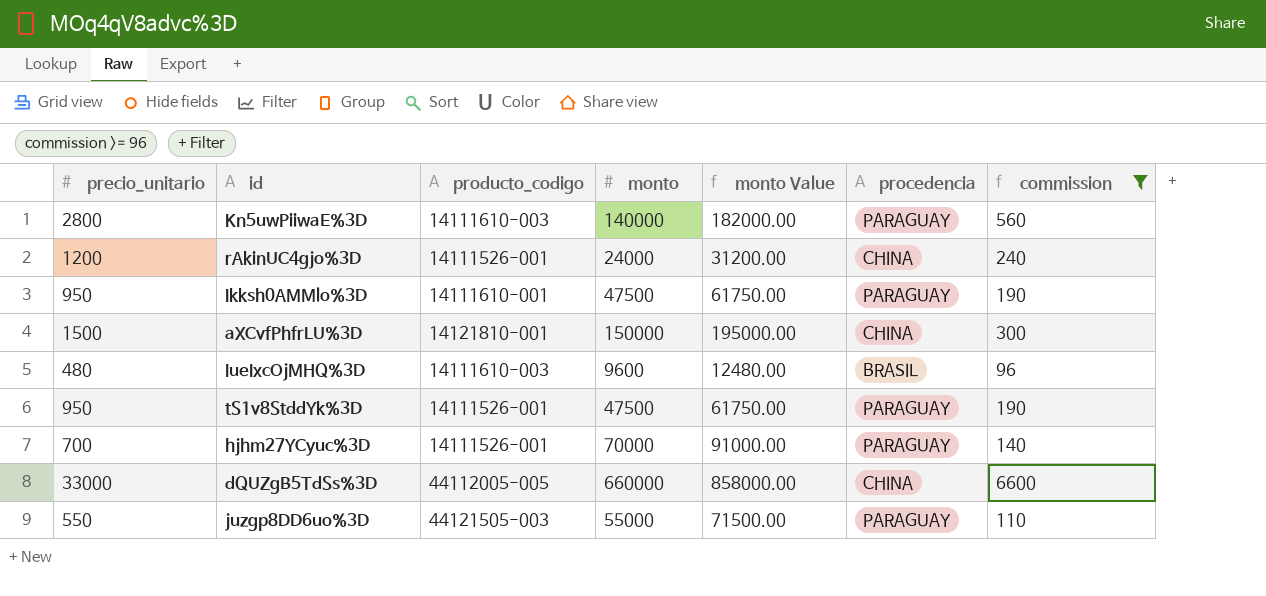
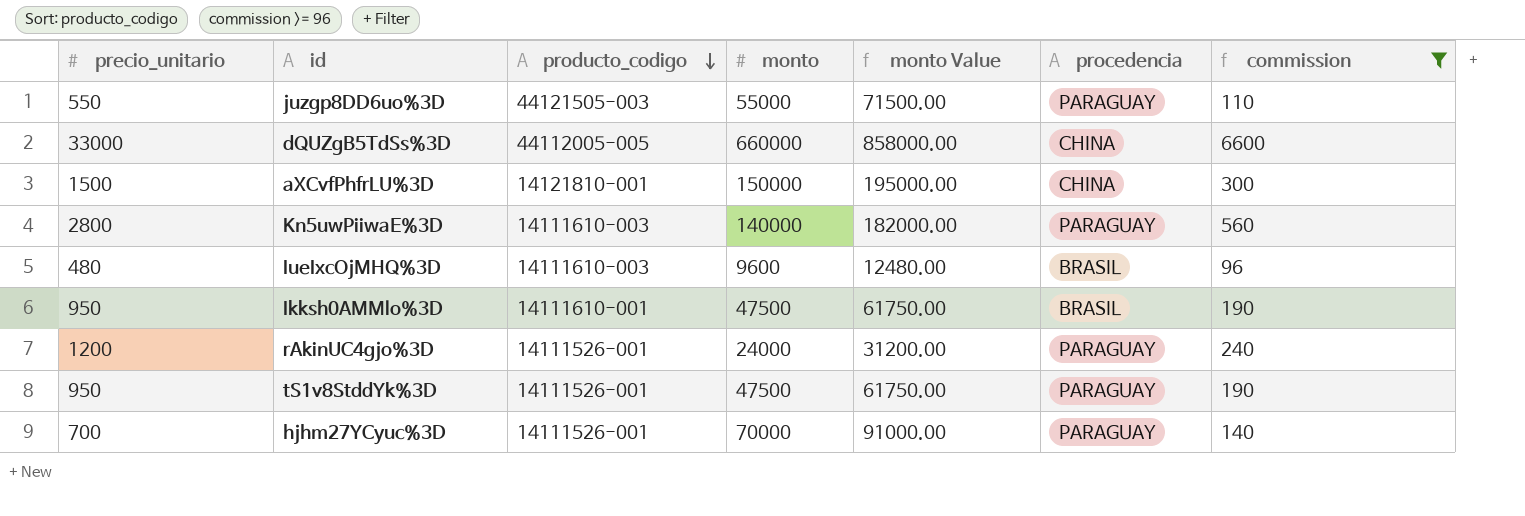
row order: none -> producto_codigo descending
Ikksh0AMMlo%3D | procedencia: PARAGUAY -> BRASIL
rAkinUC4gjo%3D | procedencia: CHINA -> PARAGUAY

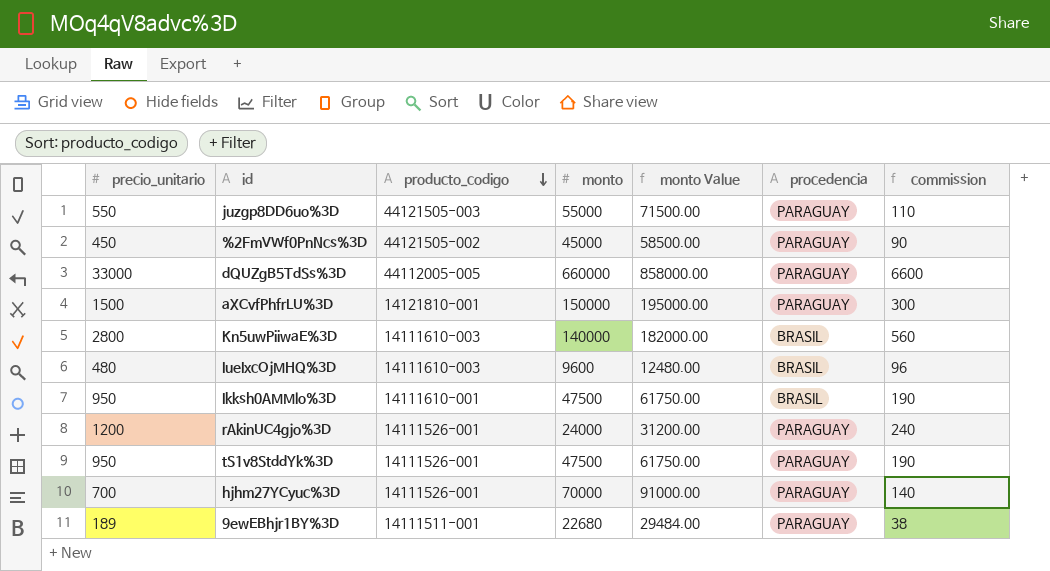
filter: commission >= 96 -> none
dQUZgB5TdSs%3D | procedencia: CHINA -> PARAGUAY
aXCvfPhfrLU%3D | procedencia: CHINA -> PARAGUAY
Kn5uwPiiwaE%3D | procedencia: PARAGUAY -> BRASIL

